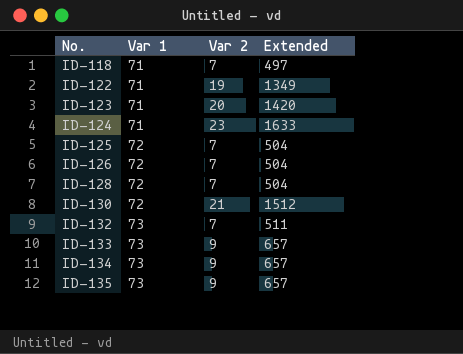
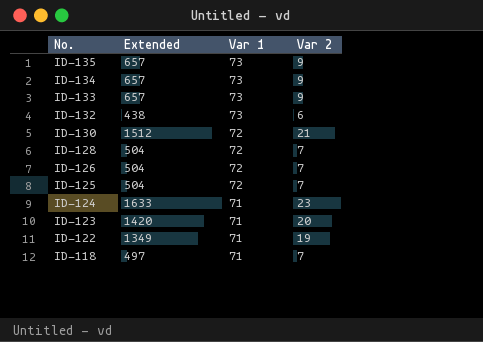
row order: No. ascending -> No. descending
column Extended | position: 4 -> 2
ID-132 | Extended: 511 -> 438
ID-132 | Var 2: 7 -> 6

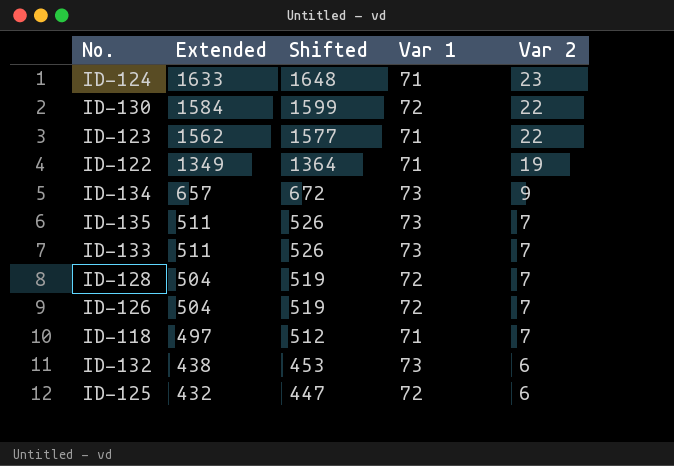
row order: No. descending -> Extended descending
column Shifted | formula: none -> [Extended] + 15
ID-130 | Extended: 1512 -> 1584
ID-130 | Var 2: 21 -> 22
ID-123 | Extended: 1420 -> 1562
ID-123 | Var 2: 20 -> 22
ID-135 | Extended: 657 -> 511
ID-135 | Var 2: 9 -> 7
ID-133 | Extended: 657 -> 511
ID-133 | Var 2: 9 -> 7
ID-125 | Extended: 504 -> 432
ID-125 | Var 2: 7 -> 6

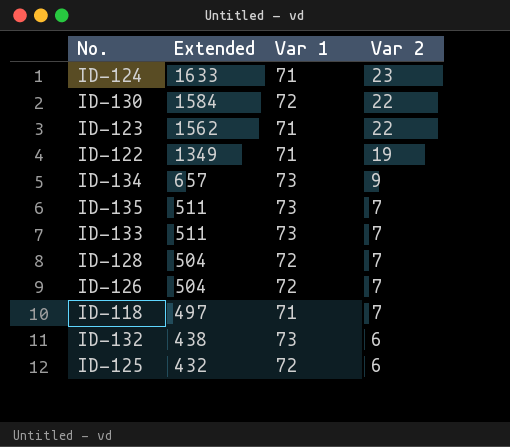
column Shifted | formula: [Extended] + 15 -> none

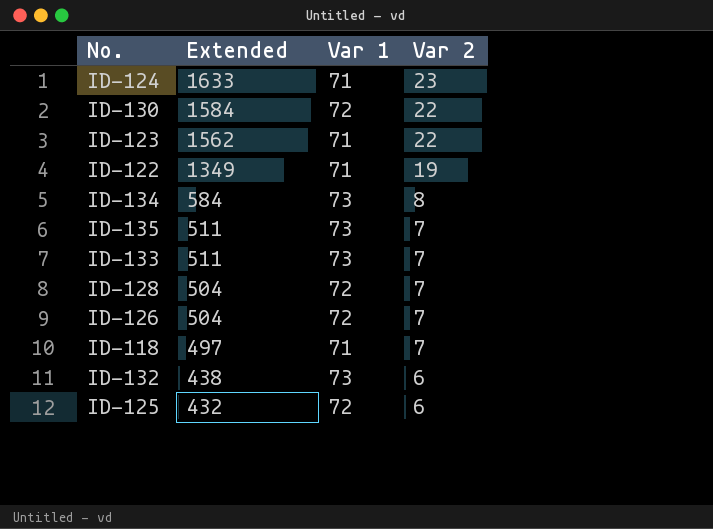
ID-134 | Extended: 657 -> 584
ID-134 | Var 2: 9 -> 8

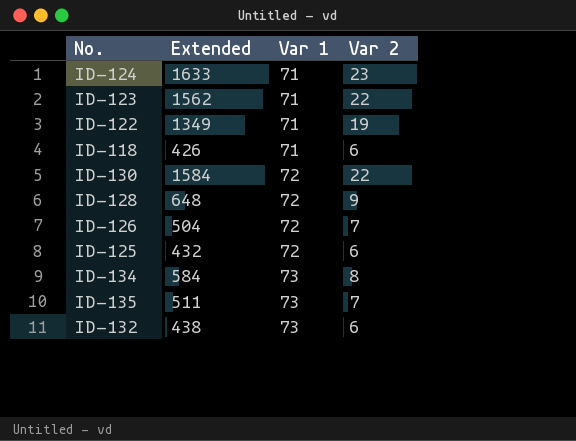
row order: Extended descending -> Var 1 ascending
row ID-133: 511 | 73 | 7 -> none
ID-118 | Extended: 497 -> 426
ID-118 | Var 2: 7 -> 6
ID-128 | Extended: 504 -> 648
ID-128 | Var 2: 7 -> 9

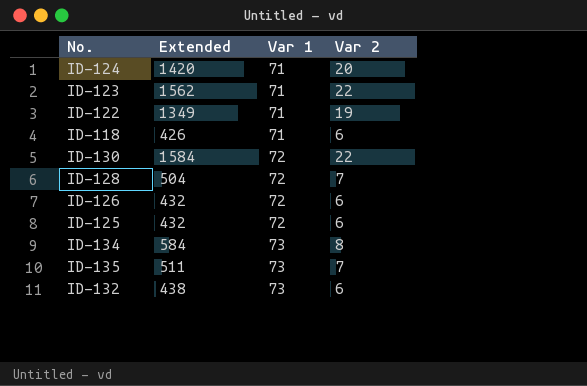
ID-124 | Extended: 1633 -> 1420
ID-124 | Var 2: 23 -> 20
ID-128 | Extended: 648 -> 504
ID-128 | Var 2: 9 -> 7
ID-126 | Extended: 504 -> 432
ID-126 | Var 2: 7 -> 6

